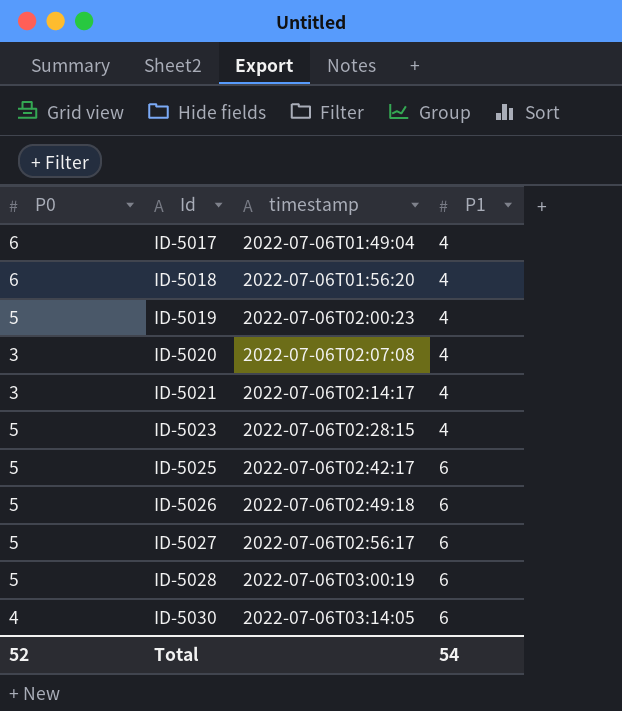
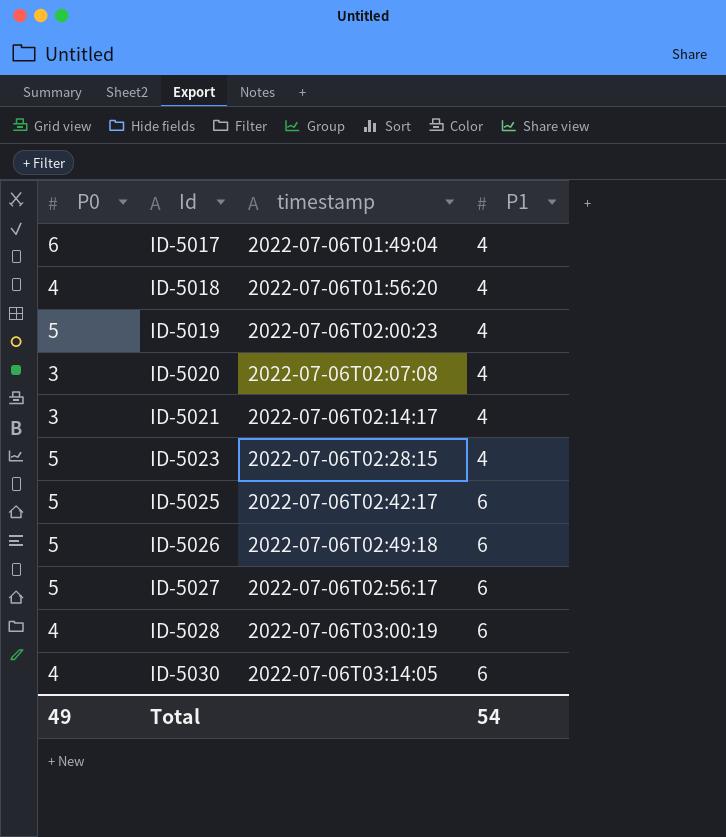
ID-5018 | P0: 6 -> 4
ID-5028 | P0: 5 -> 4
Total | P0: 52 -> 49

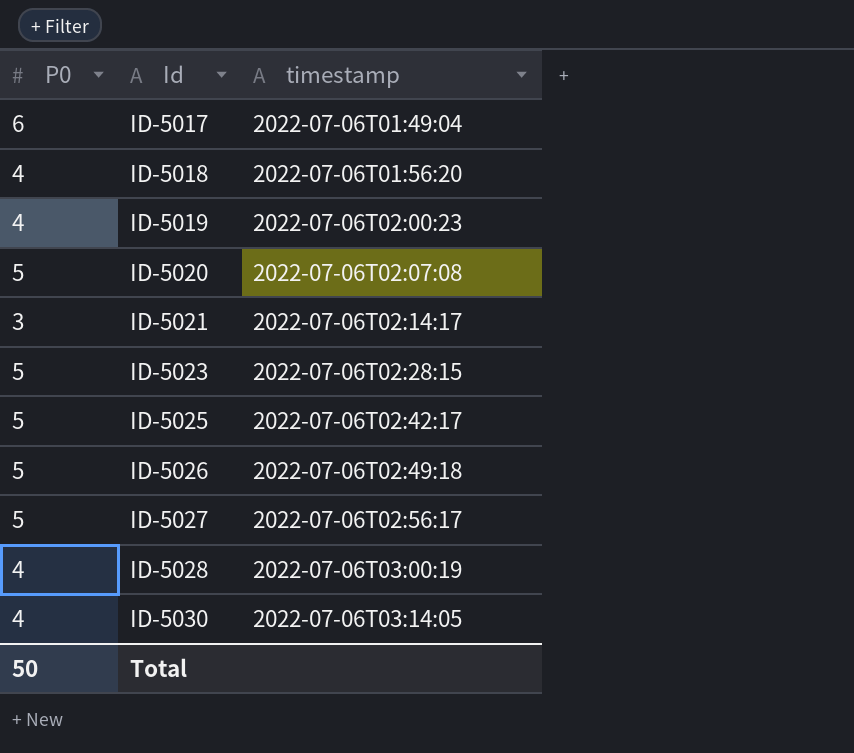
column P1 | position: 4 -> none
ID-5019 | P0: 5 -> 4
ID-5020 | P0: 3 -> 5
Total | P0: 49 -> 50

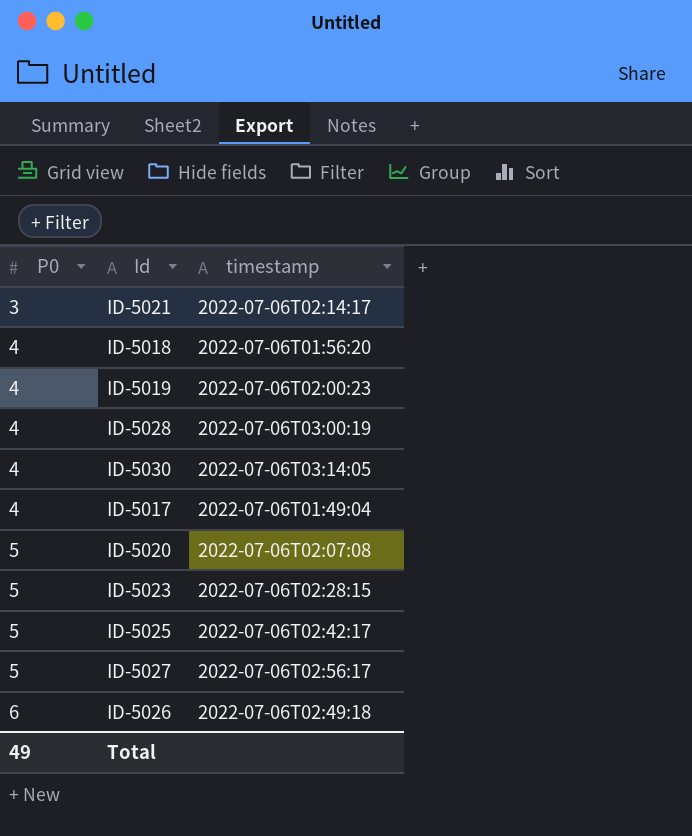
row order: Id ascending -> P0 ascending
ID-5017 | P0: 6 -> 4
ID-5026 | P0: 5 -> 6
Total | P0: 50 -> 49

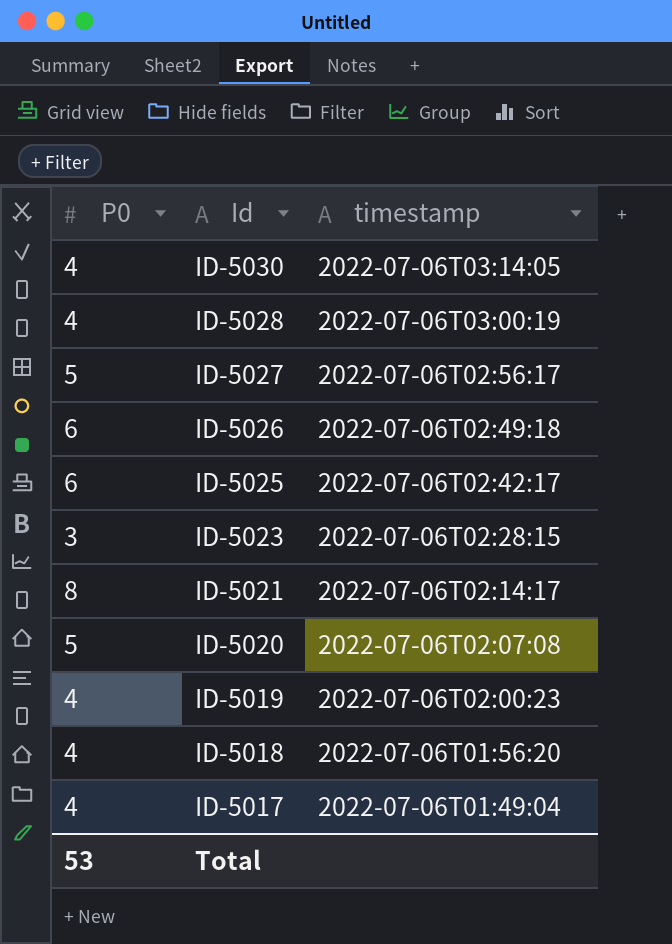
row order: P0 ascending -> Id descending
ID-5025 | P0: 5 -> 6
ID-5023 | P0: 5 -> 3
ID-5021 | P0: 3 -> 8
Total | P0: 49 -> 53

